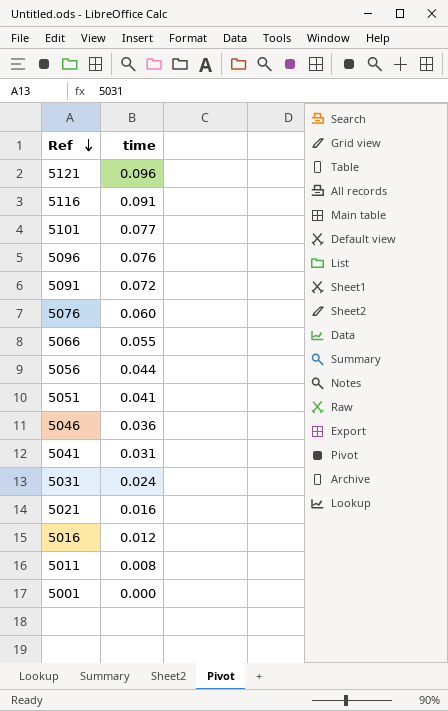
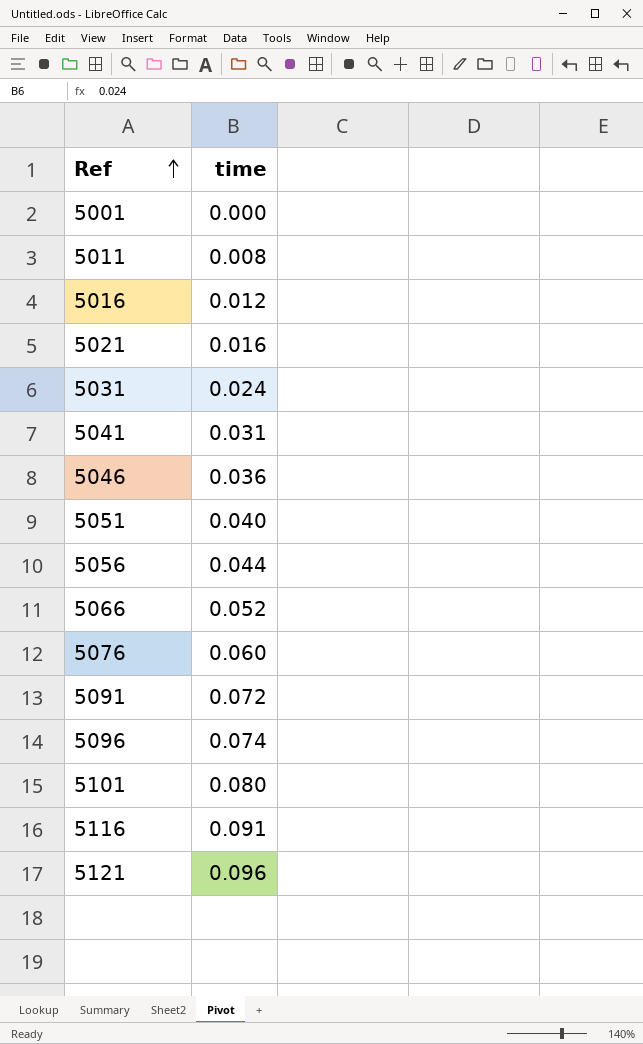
row order: Ref descending -> Ref ascending
5051 | time: 0.041 -> 0.040
5066 | time: 0.055 -> 0.052
5096 | time: 0.076 -> 0.074
5101 | time: 0.077 -> 0.080

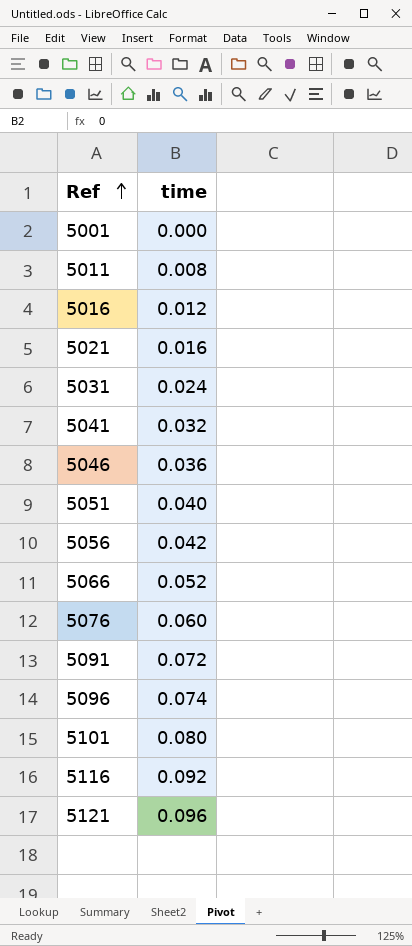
5041 | time: 0.031 -> 0.032
5056 | time: 0.044 -> 0.042
5116 | time: 0.091 -> 0.092

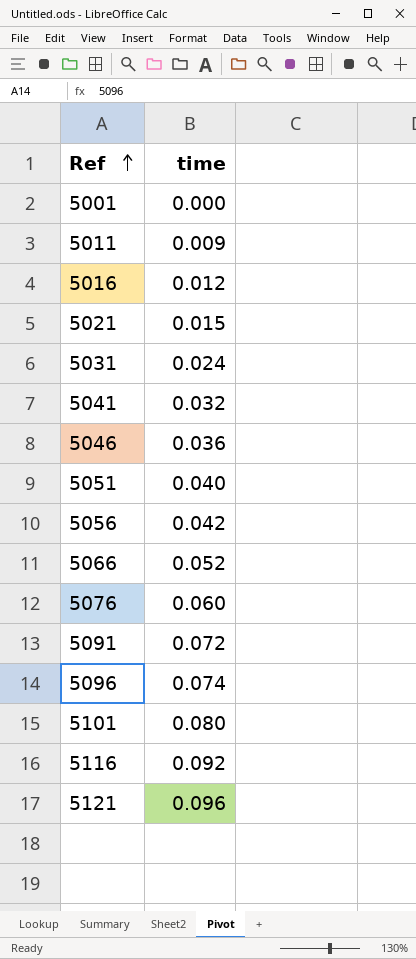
5011 | time: 0.008 -> 0.009
5021 | time: 0.016 -> 0.015

